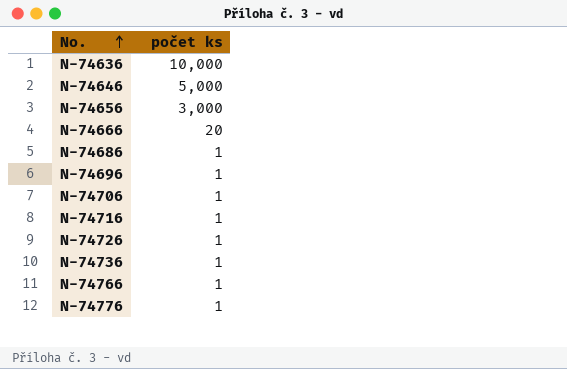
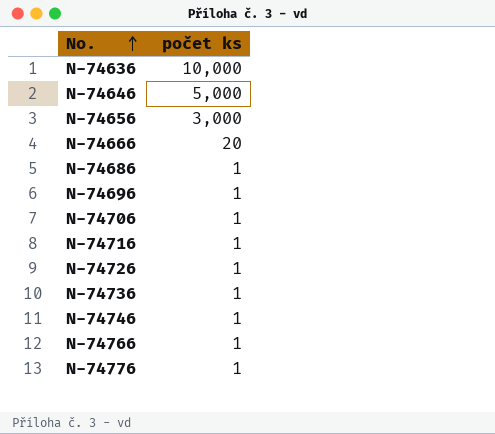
row N-74746: none -> 1

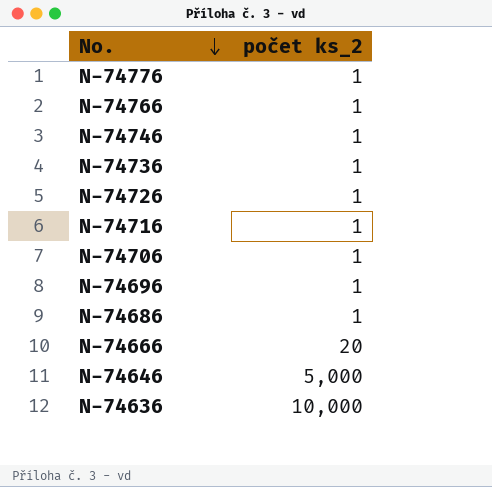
row order: No. ascending -> No. descending
column name: počet ks -> počet ks_2
row N-74656: 3,000 -> none

